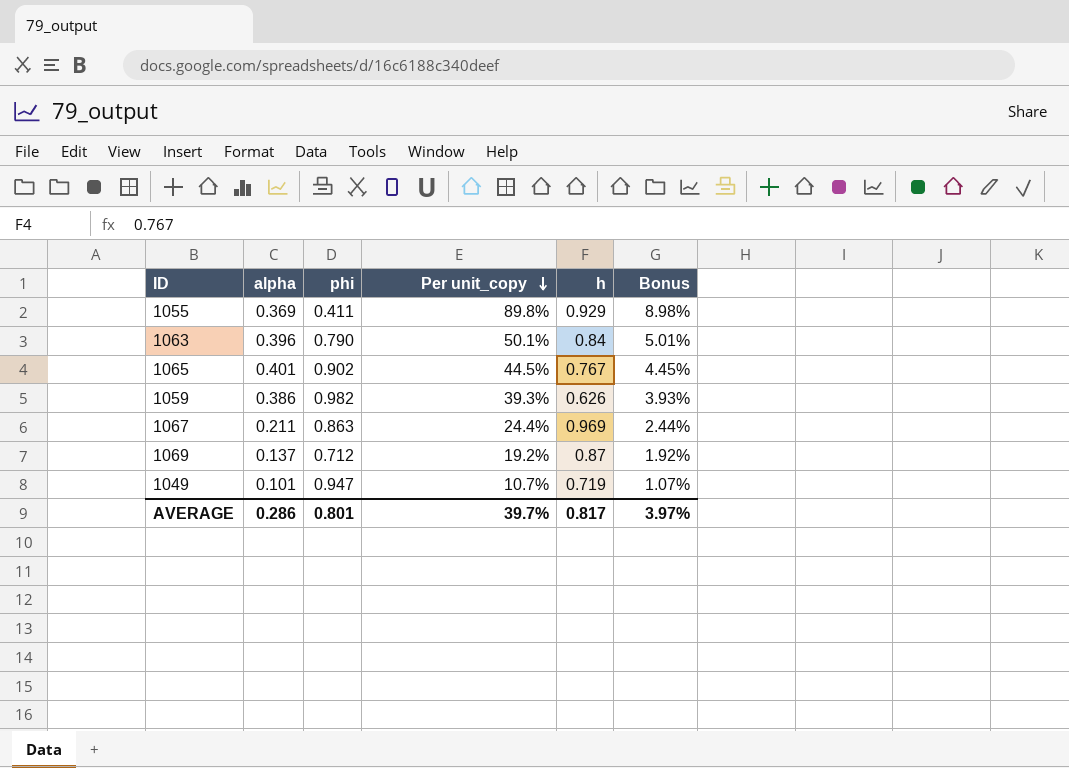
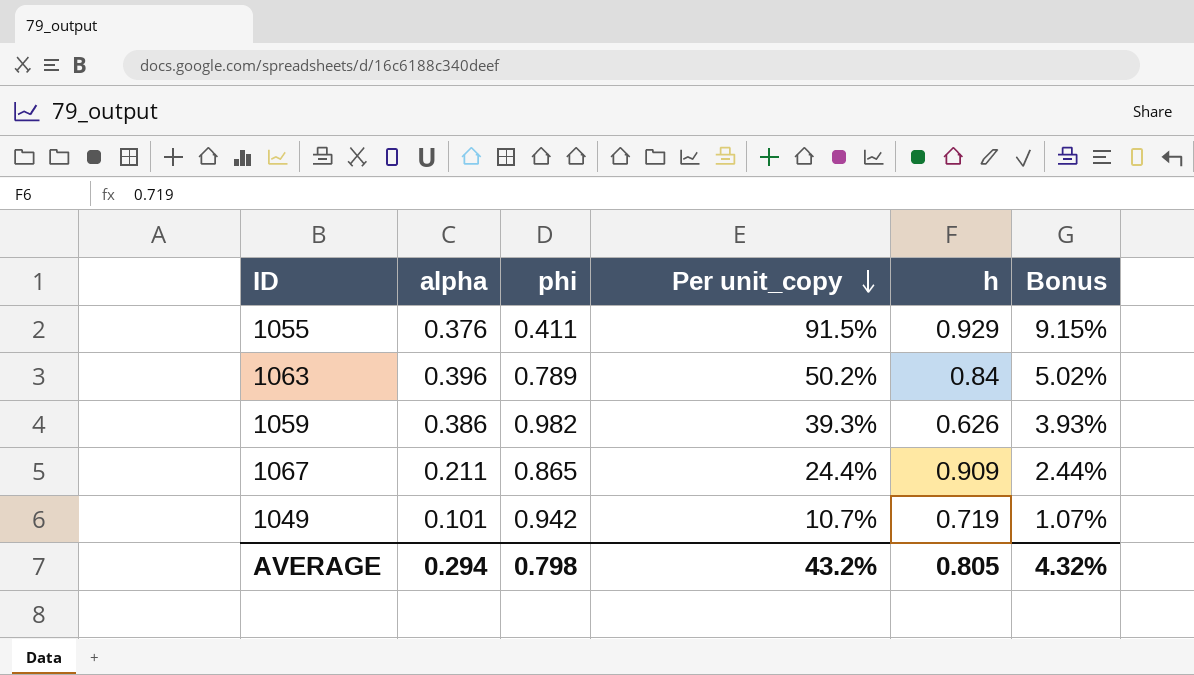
row 1065: 0.401 | 0.902 | 44.5% | 0.767 | 4.45% -> none
row 1069: 0.137 | 0.712 | 19.2% | 0.87 | 1.92% -> none
1055 | alpha: 0.369 -> 0.376
1055 | Per unit_copy: 89.8% -> 91.5%
1055 | Bonus: 8.98% -> 9.15%
1063 | phi: 0.790 -> 0.789
1063 | Per unit_copy: 50.1% -> 50.2%
1063 | Bonus: 5.01% -> 5.02%
1067 | phi: 0.863 -> 0.865
1067 | h: 0.969 -> 0.909
1049 | phi: 0.947 -> 0.942
AVERAGE | alpha: 0.286 -> 0.294
AVERAGE | phi: 0.801 -> 0.798
AVERAGE | Per unit_copy: 39.7% -> 43.2%
AVERAGE | h: 0.817 -> 0.805
AVERAGE | Bonus: 3.97% -> 4.32%

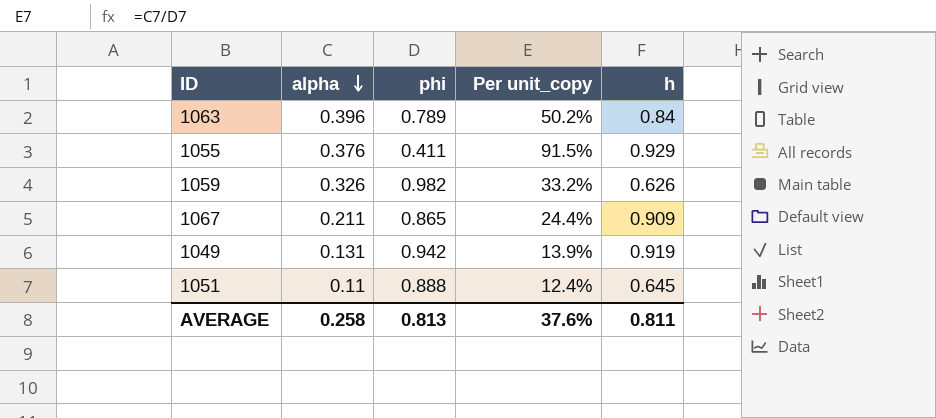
row order: Per unit_copy descending -> alpha descending
column Bonus | formula: [Per unit_copy] * 0.1 -> none
1059 | alpha: 0.386 -> 0.326
1059 | Per unit_copy: 39.3% -> 33.2%
1049 | alpha: 0.101 -> 0.131
1049 | Per unit_copy: 10.7% -> 13.9%
1049 | h: 0.719 -> 0.919
row 1051: none -> 0.11 | 0.888 | 12.4% | 0.645
AVERAGE | alpha: 0.294 -> 0.258
AVERAGE | phi: 0.798 -> 0.813
AVERAGE | Per unit_copy: 43.2% -> 37.6%
AVERAGE | h: 0.805 -> 0.811

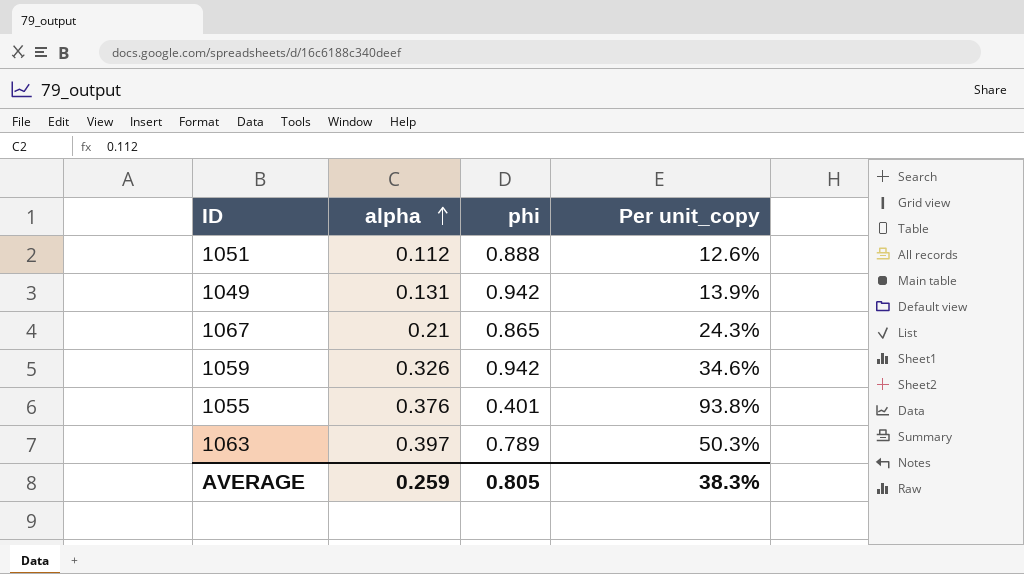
row order: alpha descending -> alpha ascending
column h | position: 5 -> none
1051 | alpha: 0.11 -> 0.112
1051 | Per unit_copy: 12.4% -> 12.6%
1067 | alpha: 0.211 -> 0.21
1067 | Per unit_copy: 24.4% -> 24.3%
1059 | phi: 0.982 -> 0.942
1059 | Per unit_copy: 33.2% -> 34.6%
1055 | phi: 0.411 -> 0.401
1055 | Per unit_copy: 91.5% -> 93.8%
1063 | alpha: 0.396 -> 0.397
1063 | Per unit_copy: 50.2% -> 50.3%
AVERAGE | alpha: 0.258 -> 0.259
AVERAGE | phi: 0.813 -> 0.805
AVERAGE | Per unit_copy: 37.6% -> 38.3%

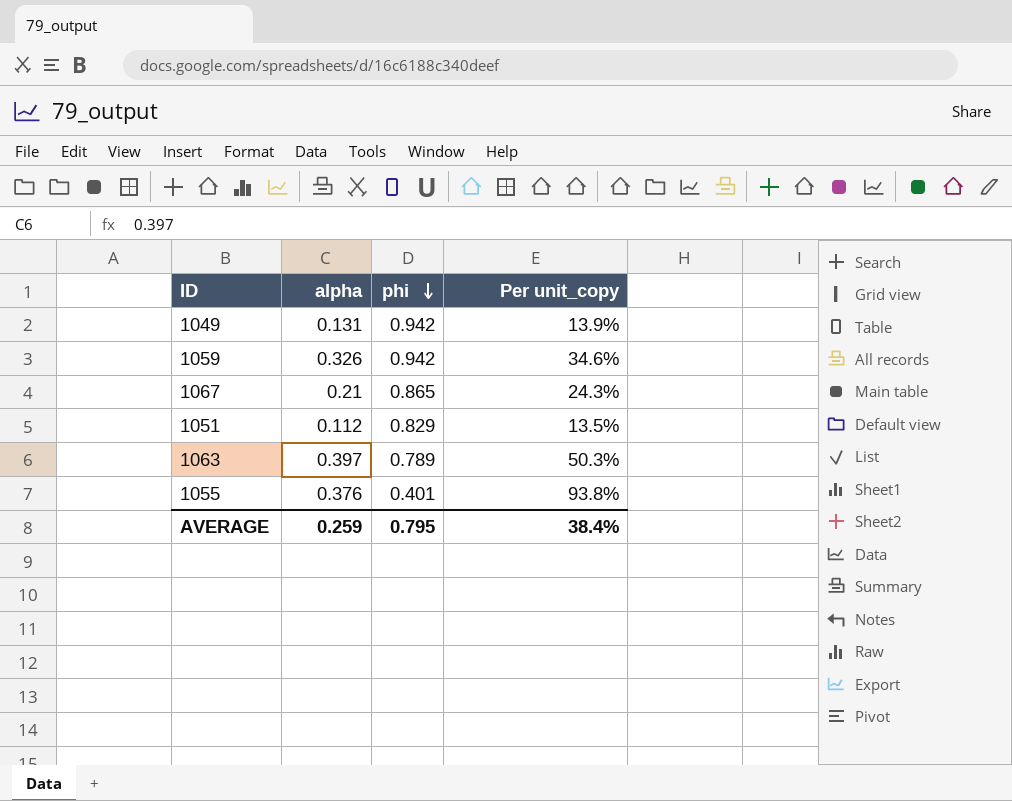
row order: alpha ascending -> phi descending
1051 | phi: 0.888 -> 0.829
1051 | Per unit_copy: 12.6% -> 13.5%
AVERAGE | phi: 0.805 -> 0.795
AVERAGE | Per unit_copy: 38.3% -> 38.4%

